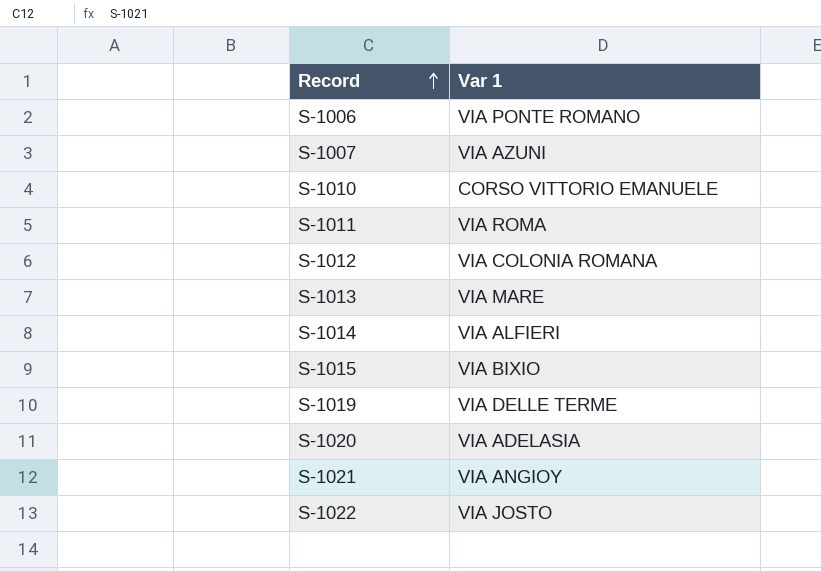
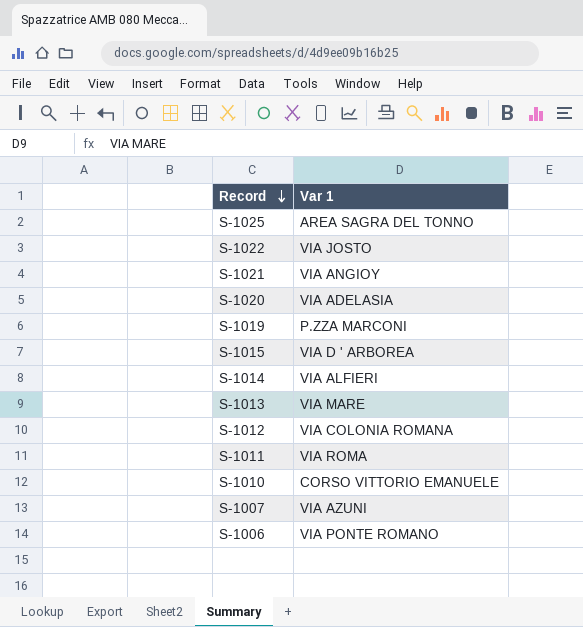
row order: Record ascending -> Record descending
row S-1025: none -> AREA SAGRA DEL TONNO
S-1019 | Var 1: VIA DELLE TERME -> P.ZZA MARCONI
S-1015 | Var 1: VIA BIXIO -> VIA D ' ARBOREA

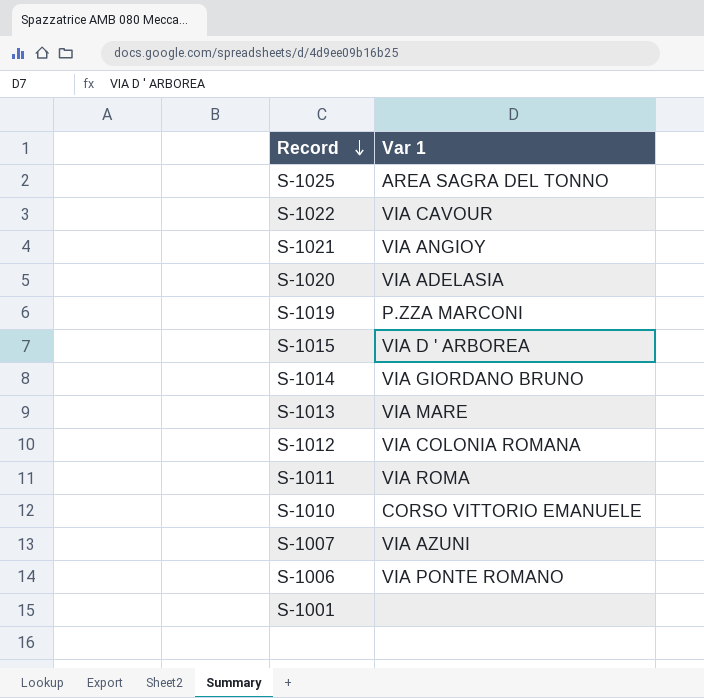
S-1022 | Var 1: VIA JOSTO -> VIA CAVOUR
S-1014 | Var 1: VIA ALFIERI -> VIA GIORDANO BRUNO
row S-1001: none -> none

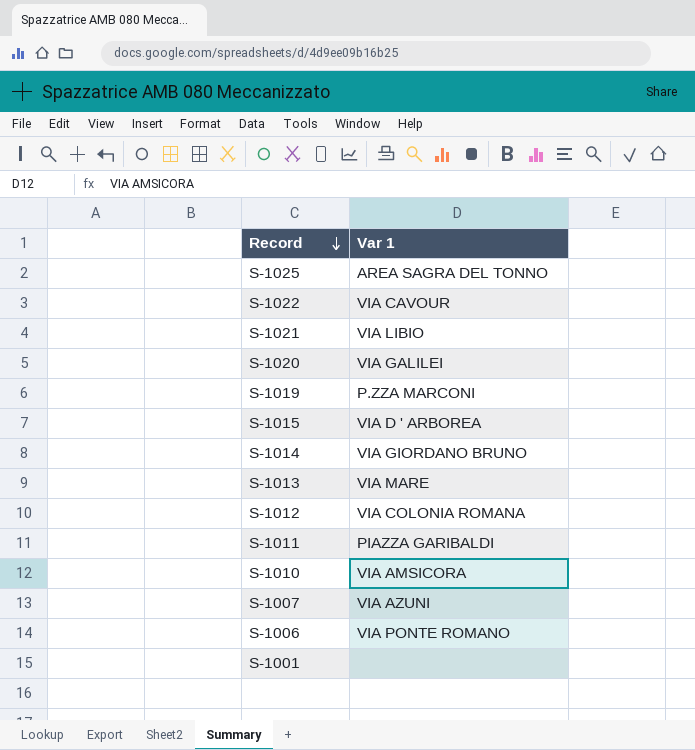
S-1021 | Var 1: VIA ANGIOY -> VIA LIBIO
S-1020 | Var 1: VIA ADELASIA -> VIA GALILEI
S-1011 | Var 1: VIA ROMA -> PIAZZA GARIBALDI
S-1010 | Var 1: CORSO VITTORIO EMANUELE -> VIA AMSICORA

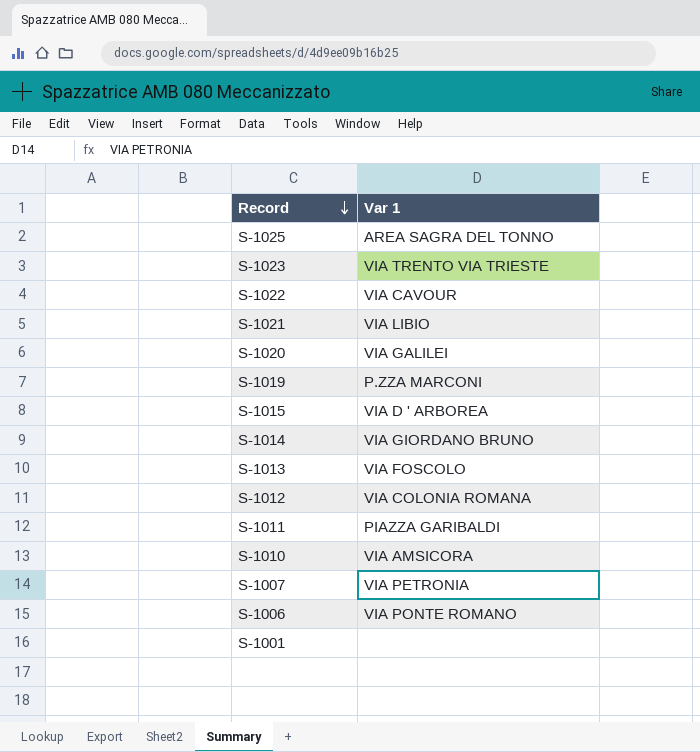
row S-1023: none -> VIA TRENTO VIA TRIESTE
S-1013 | Var 1: VIA MARE -> VIA FOSCOLO
S-1007 | Var 1: VIA AZUNI -> VIA PETRONIA

